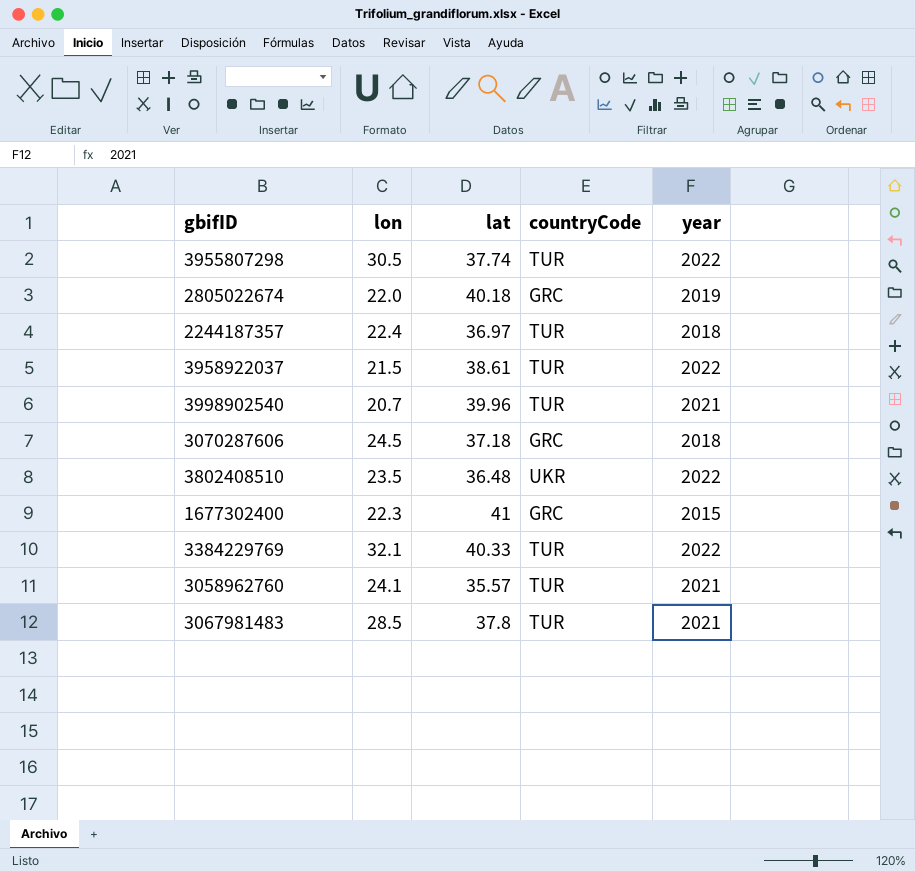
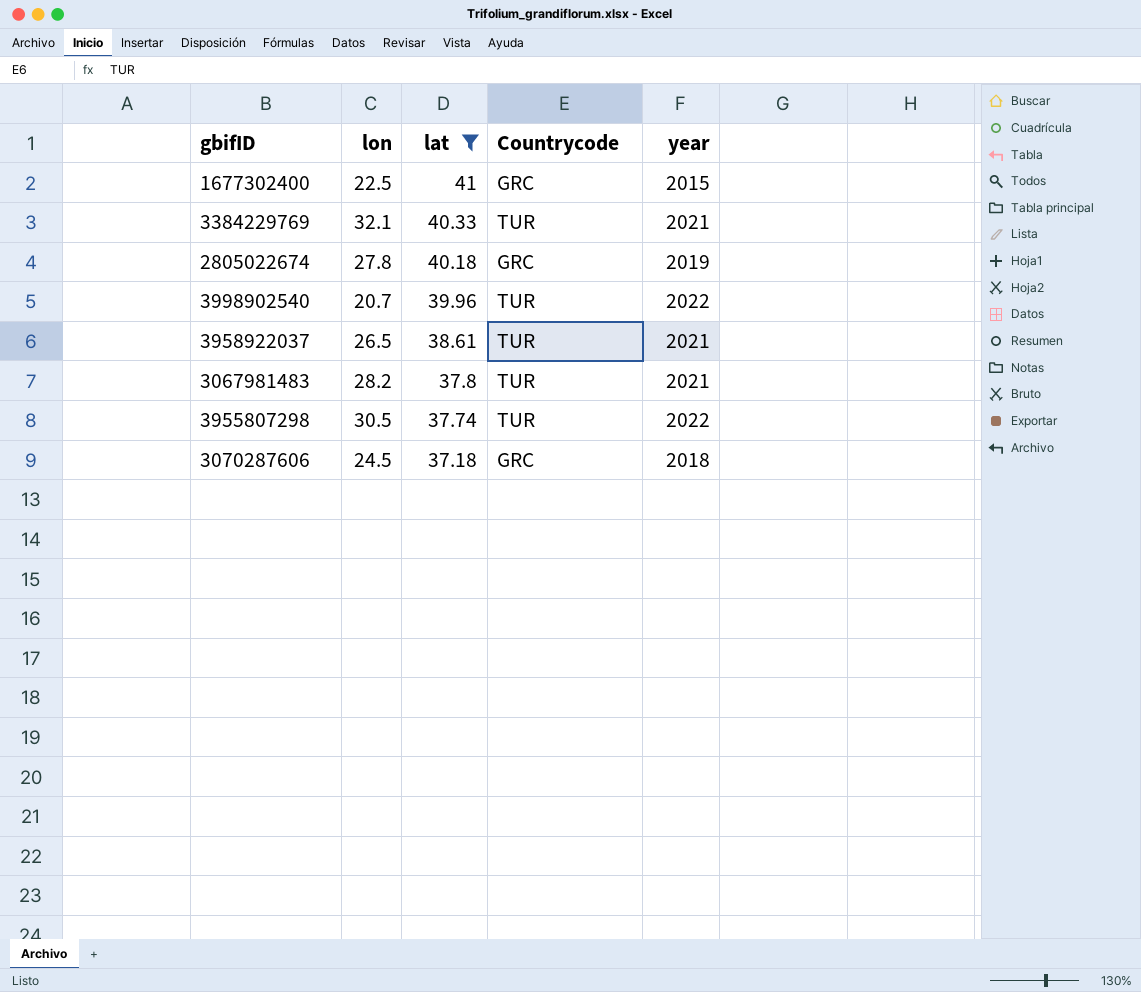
filter: none -> lat >= 37.18
row order: none -> lat descending
column name: countryCode -> Countrycode
1677302400 | lon: 22.3 -> 22.5
3384229769 | year: 2022 -> 2021
2805022674 | lon: 22.0 -> 27.8
3998902540 | year: 2021 -> 2022
3958922037 | lon: 21.5 -> 26.5
3958922037 | year: 2022 -> 2021
3067981483 | lon: 28.5 -> 28.2

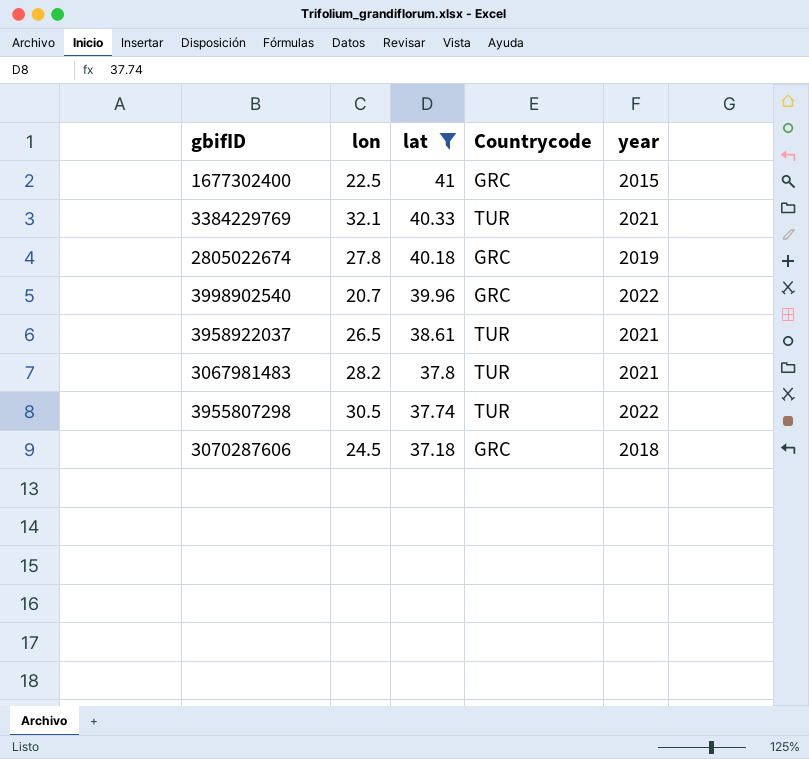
3998902540 | Countrycode: TUR -> GRC

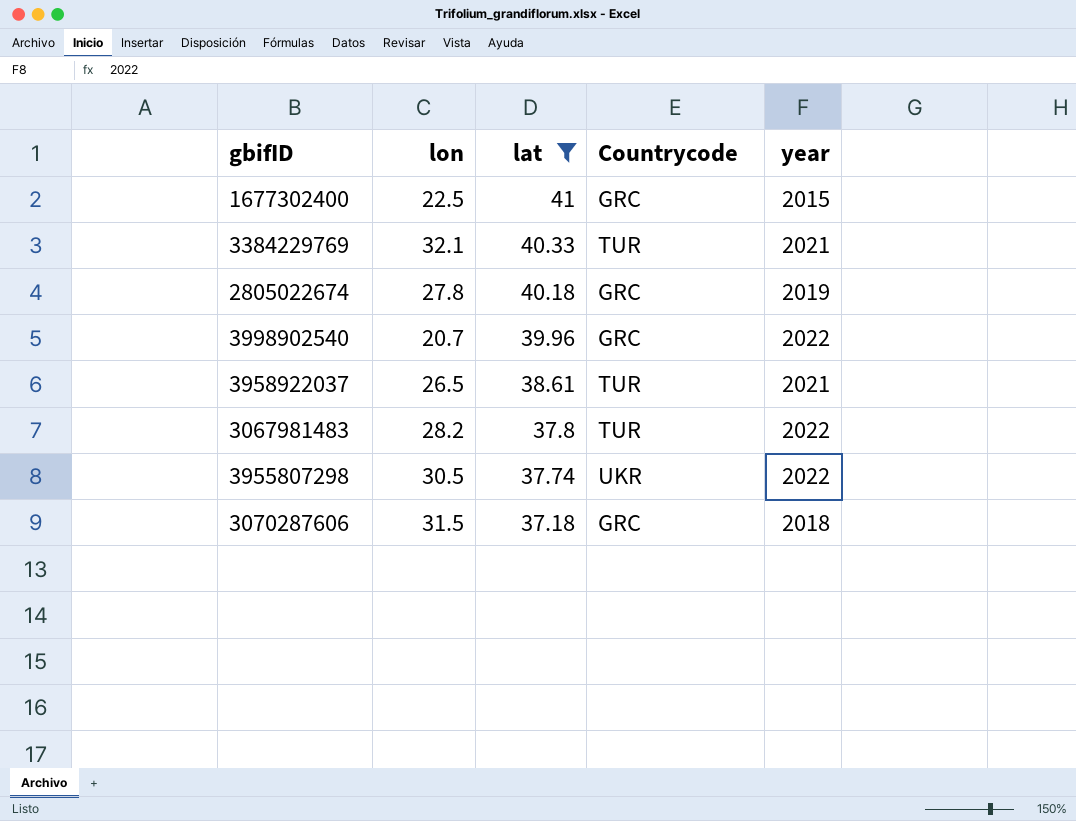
3067981483 | year: 2021 -> 2022
3955807298 | Countrycode: TUR -> UKR
3070287606 | lon: 24.5 -> 31.5

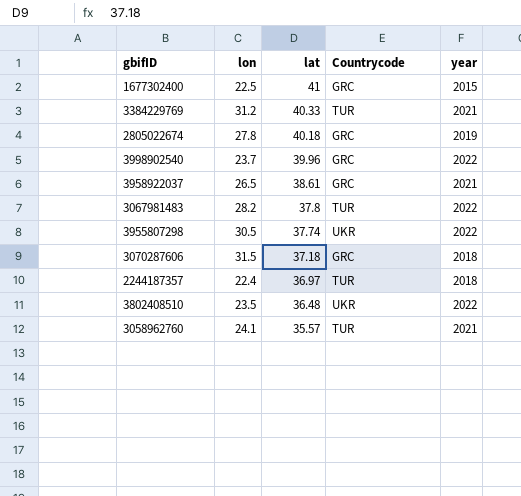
filter: lat >= 37.18 -> none
3384229769 | lon: 32.1 -> 31.2
3998902540 | lon: 20.7 -> 23.7
3958922037 | Countrycode: TUR -> GRC

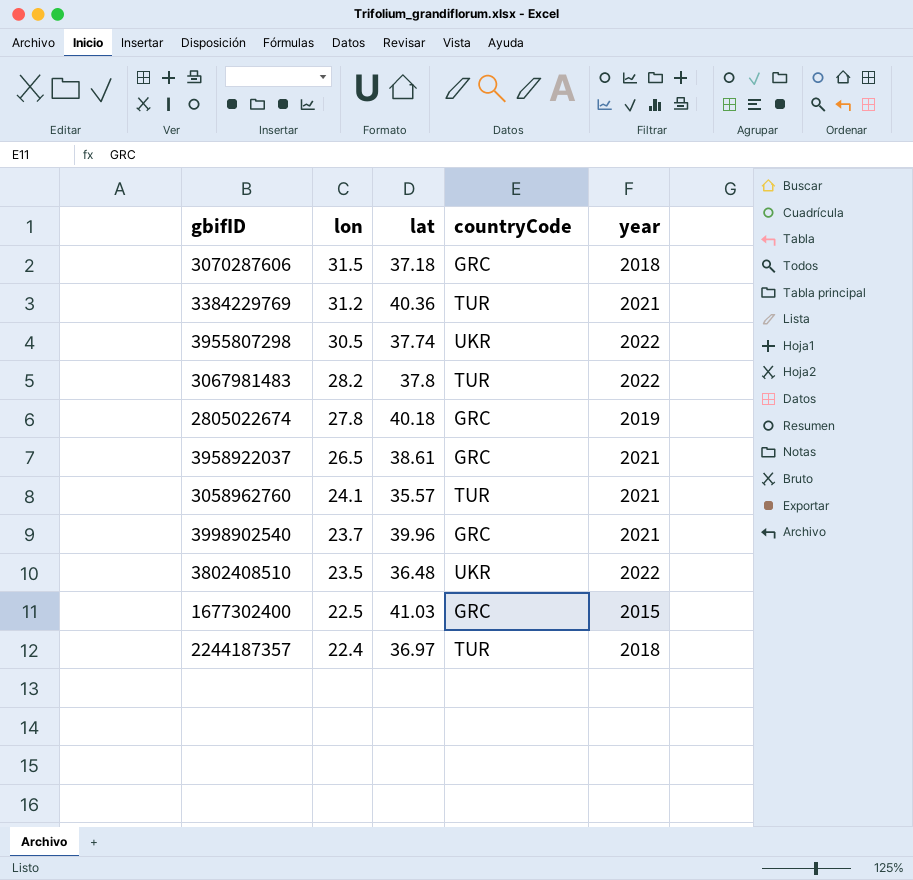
row order: lat descending -> lon descending
column name: Countrycode -> countryCode
3384229769 | lat: 40.33 -> 40.36
3998902540 | year: 2022 -> 2021
1677302400 | lat: 41 -> 41.03

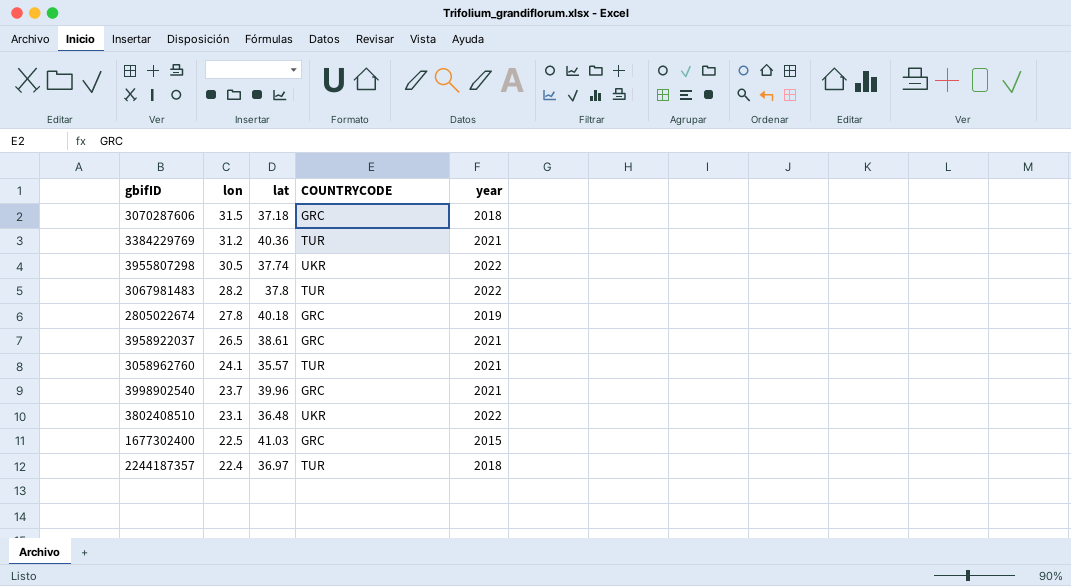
column name: countryCode -> COUNTRYCODE
3802408510 | lon: 23.5 -> 23.1

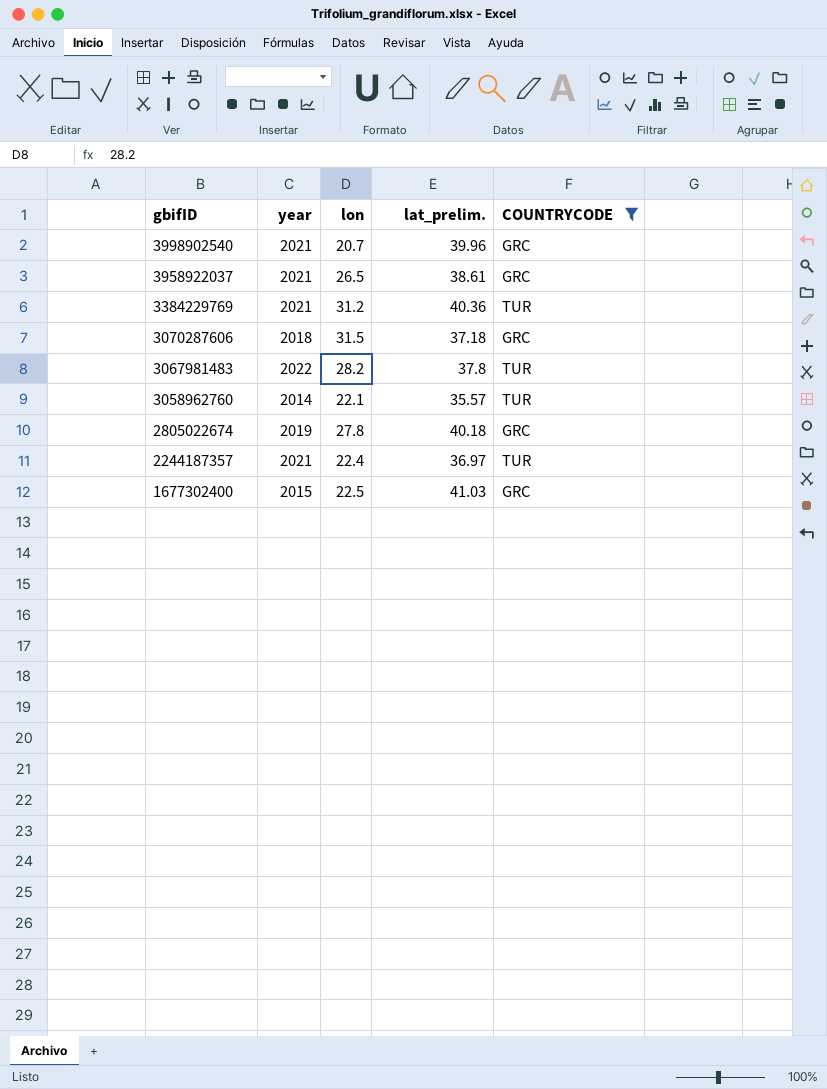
filter: none -> COUNTRYCODE != UKR
row order: lon descending -> gbifID descending
column year | position: 5 -> 2
column name: lat -> lat_prelim.
3998902540 | lon: 23.7 -> 20.7
3058962760 | year: 2021 -> 2014
3058962760 | lon: 24.1 -> 22.1
2244187357 | year: 2018 -> 2021

